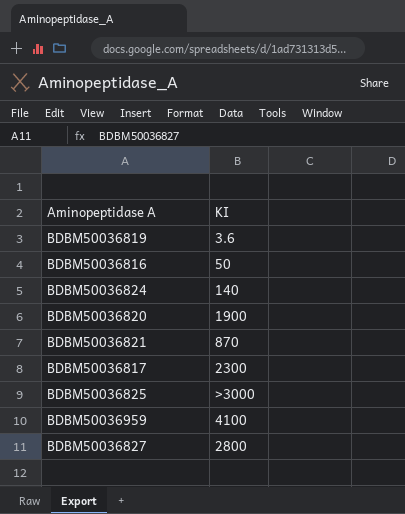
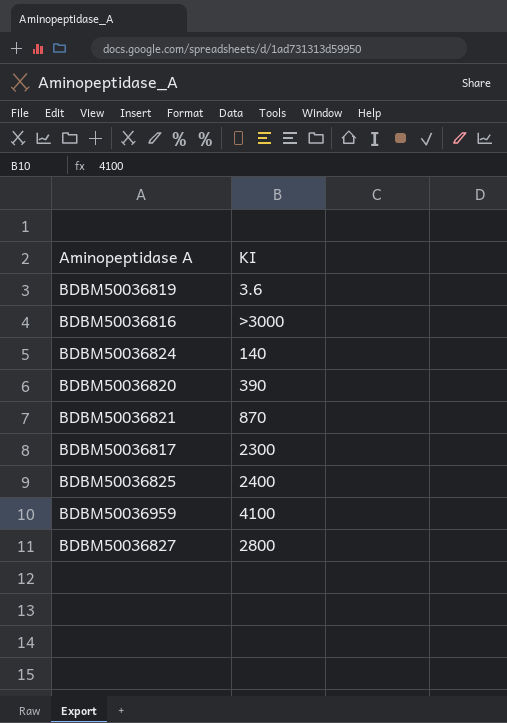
BDBM50036816 | KI: 50 -> >3000
BDBM50036820 | KI: 1900 -> 390
BDBM50036825 | KI: >3000 -> 2400

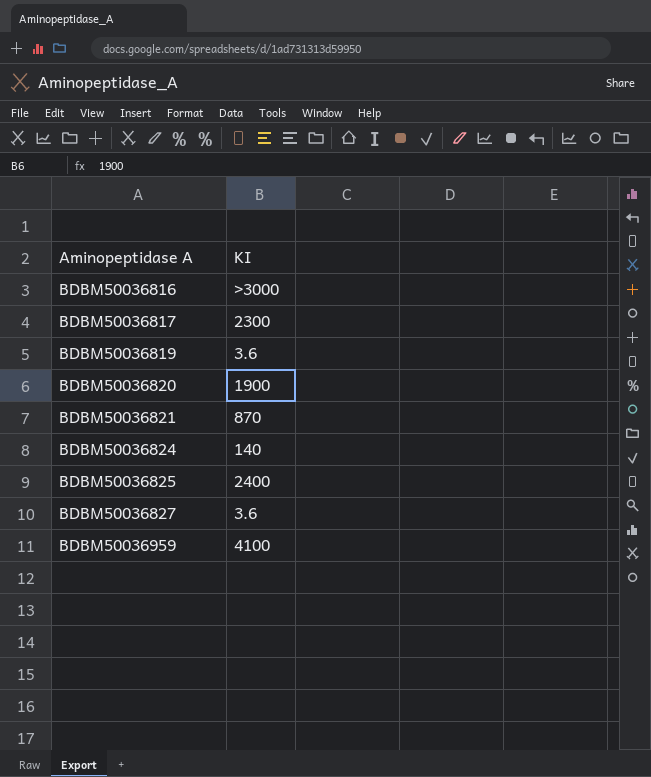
row order: none -> Aminopeptidase A ascending
BDBM50036820 | KI: 390 -> 1900
BDBM50036827 | KI: 2800 -> 3.6

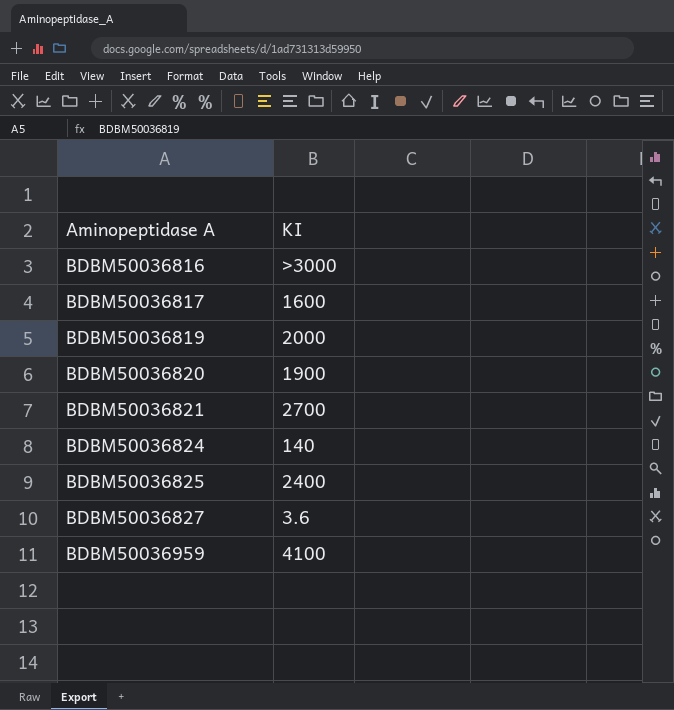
BDBM50036817 | KI: 2300 -> 1600
BDBM50036819 | KI: 3.6 -> 2000
BDBM50036821 | KI: 870 -> 2700

